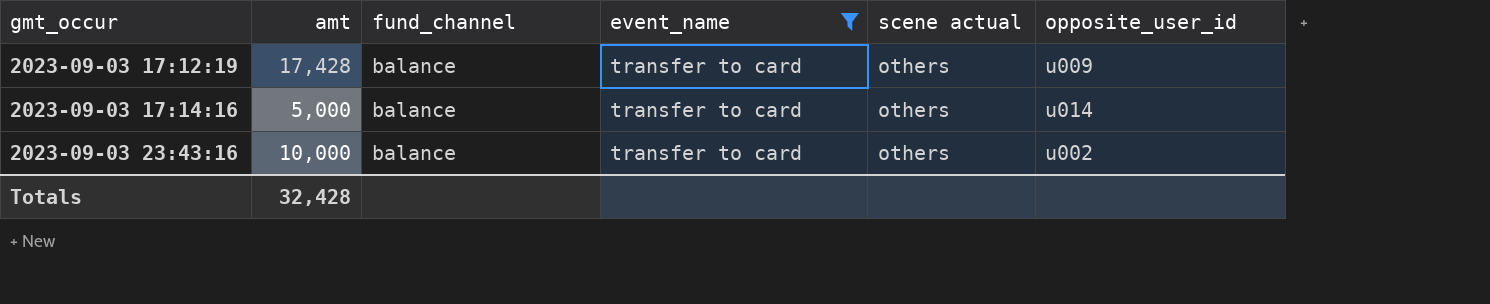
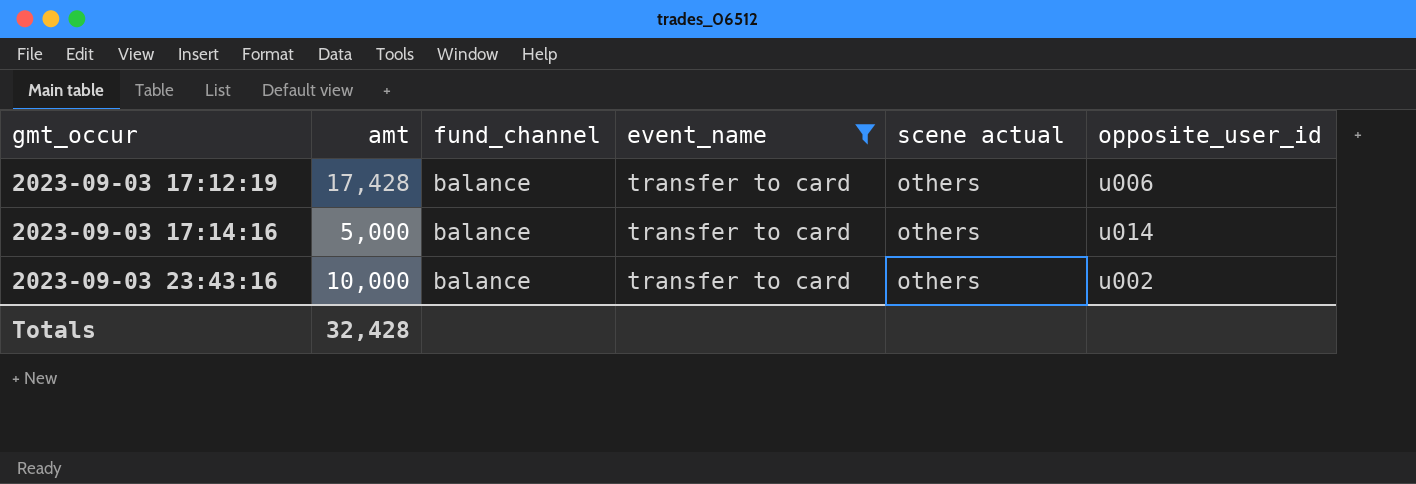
2023-09-03 17:12:19 | opposite_user_id: u009 -> u006

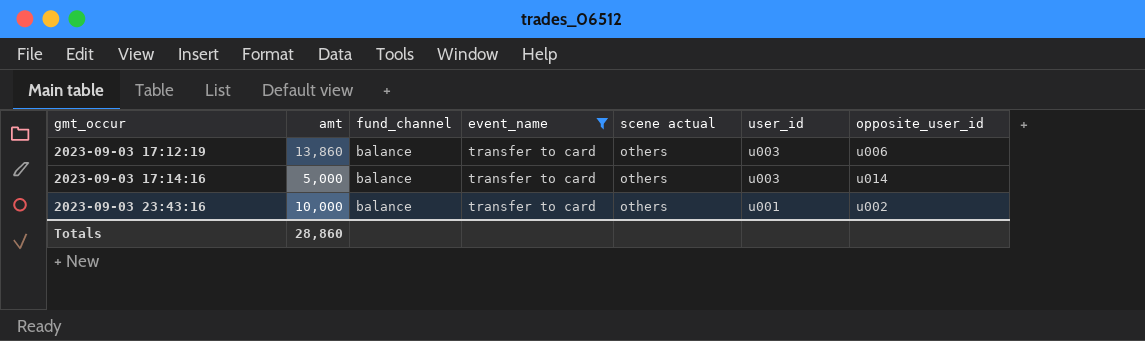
column user_id | position: none -> 6
2023-09-03 17:12:19 | amt: 17,428 -> 13,860
Totals | amt: 32,428 -> 28,860

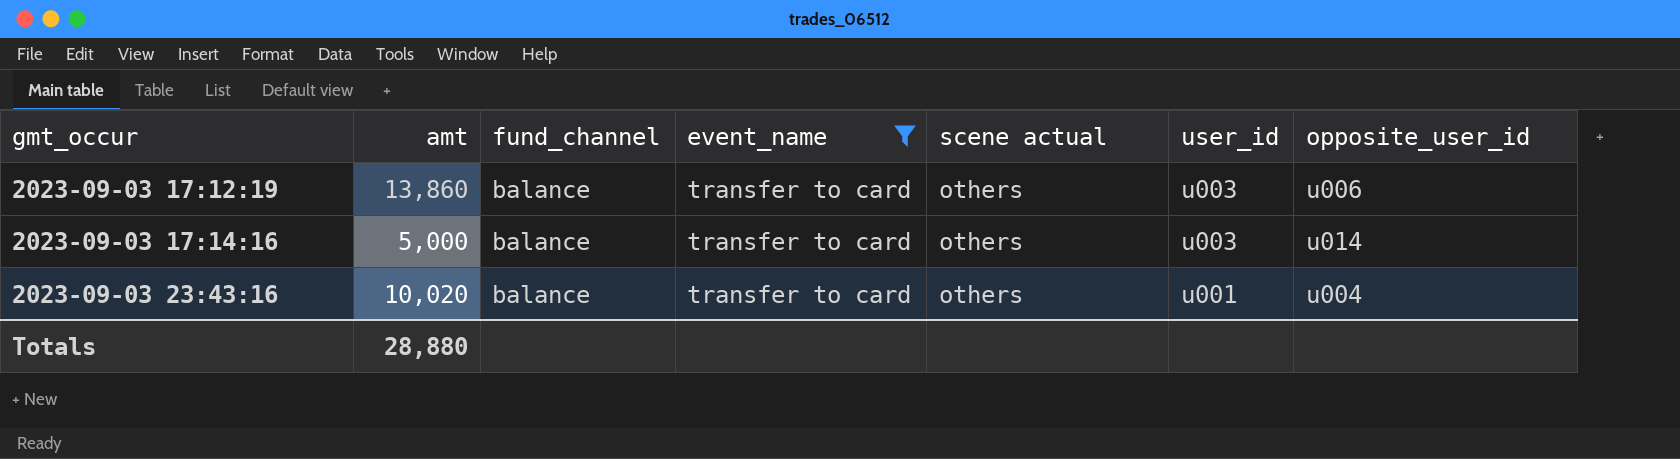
2023-09-03 23:43:16 | amt: 10,000 -> 10,020
2023-09-03 23:43:16 | opposite_user_id: u002 -> u004
Totals | amt: 28,860 -> 28,880

